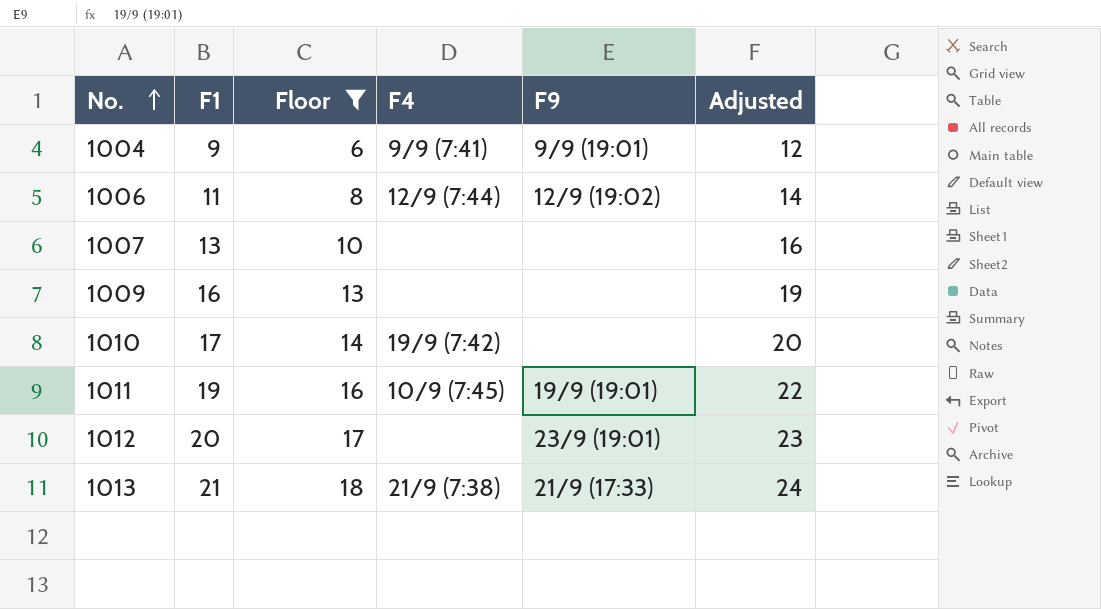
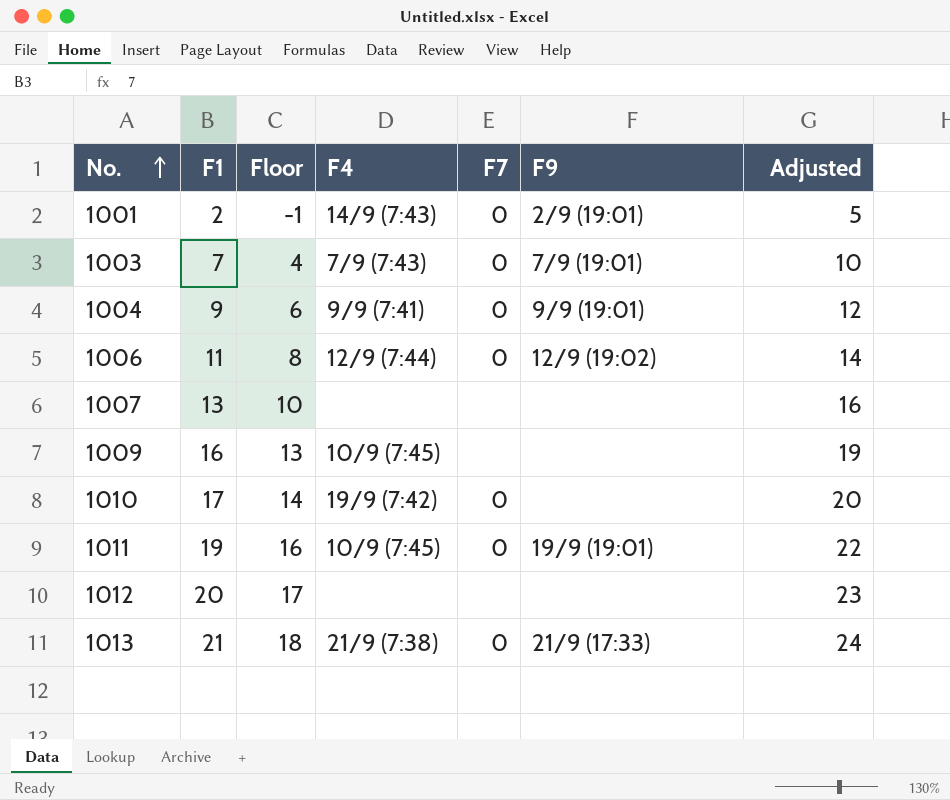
filter: Floor >= 6 -> none
column F7 | position: none -> 5
1009 | F4: none -> 10/9 (7:45)
1012 | F9: 23/9 (19:01) -> none

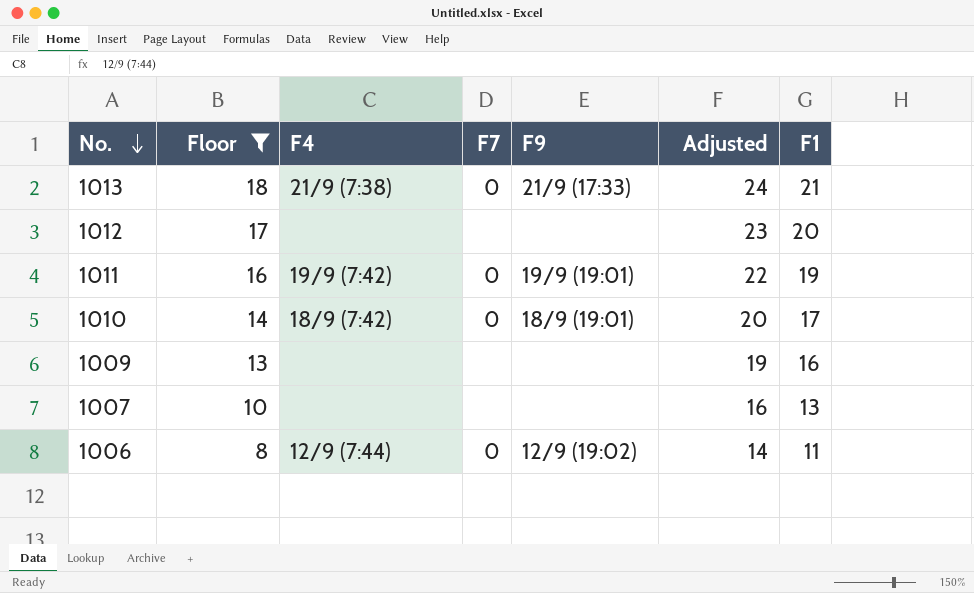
filter: none -> Floor >= 8
row order: No. ascending -> No. descending
column F1 | position: 2 -> 7
1011 | F4: 10/9 (7:45) -> 19/9 (7:42)
1010 | F4: 19/9 (7:42) -> 18/9 (7:42)
1010 | F9: none -> 18/9 (19:01)
1009 | F4: 10/9 (7:45) -> none

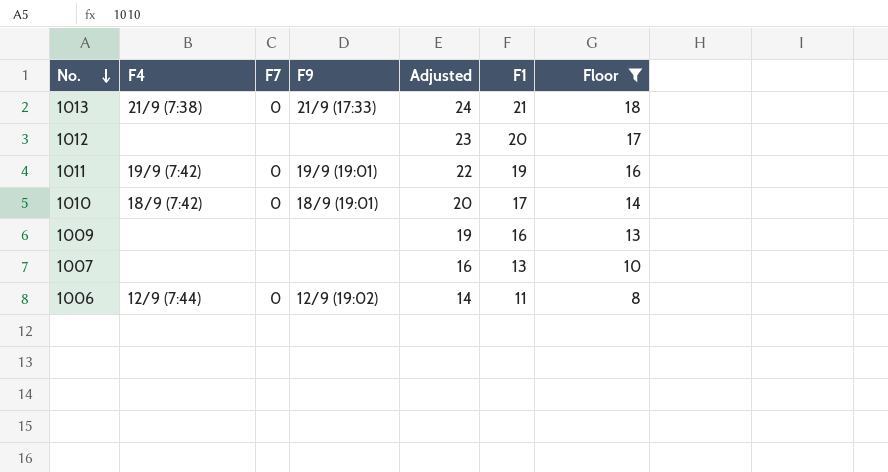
column Floor | position: 2 -> 7

